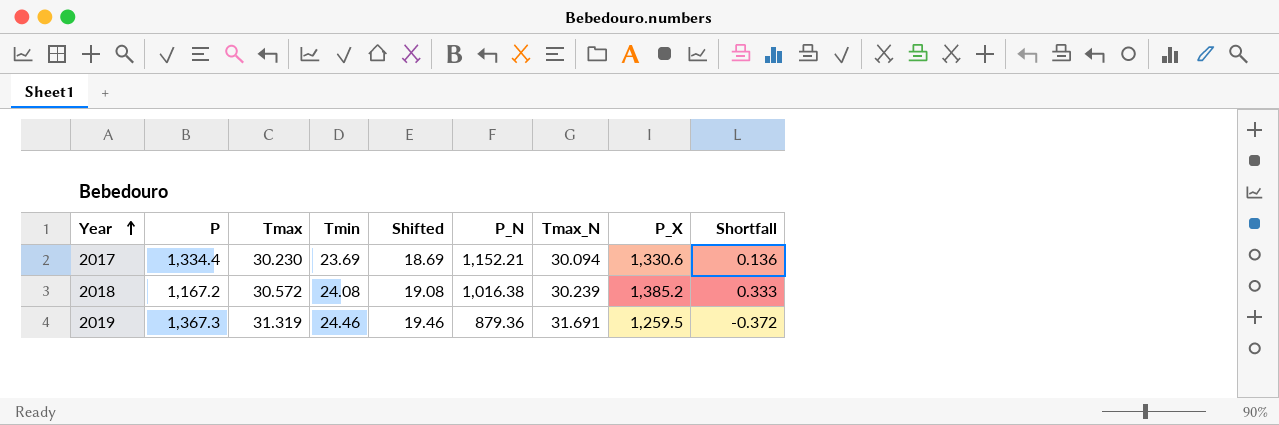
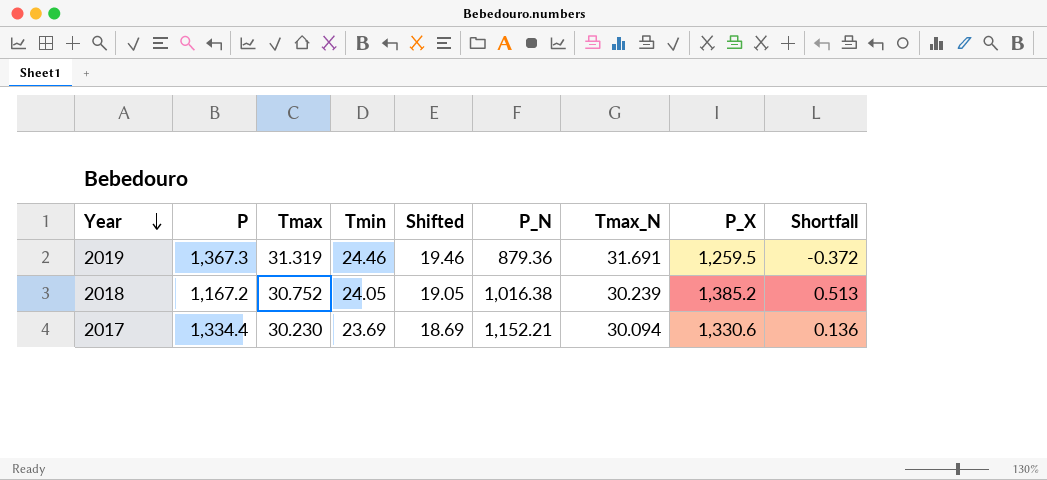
row order: Year ascending -> Year descending
2018 | Tmax: 30.572 -> 30.752
2018 | Tmin: 24.08 -> 24.05
2018 | Shifted: 19.08 -> 19.05
2018 | Shortfall: 0.333 -> 0.513

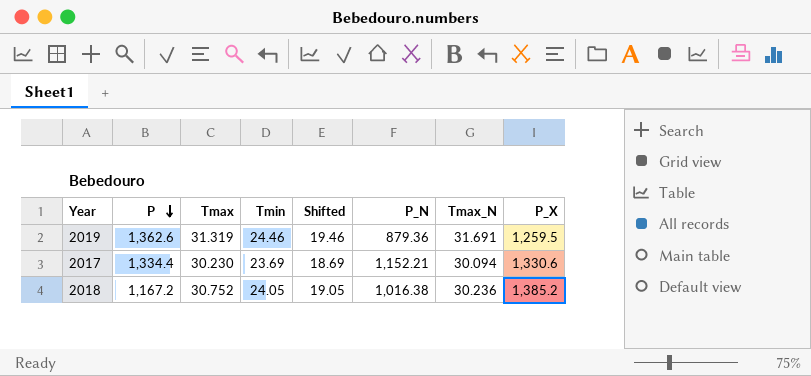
row order: Year descending -> P descending
column Shortfall | formula: [Tmax] - [Tmax_N] -> none
2019 | P: 1,367.3 -> 1,362.6
2018 | Tmax_N: 30.239 -> 30.236

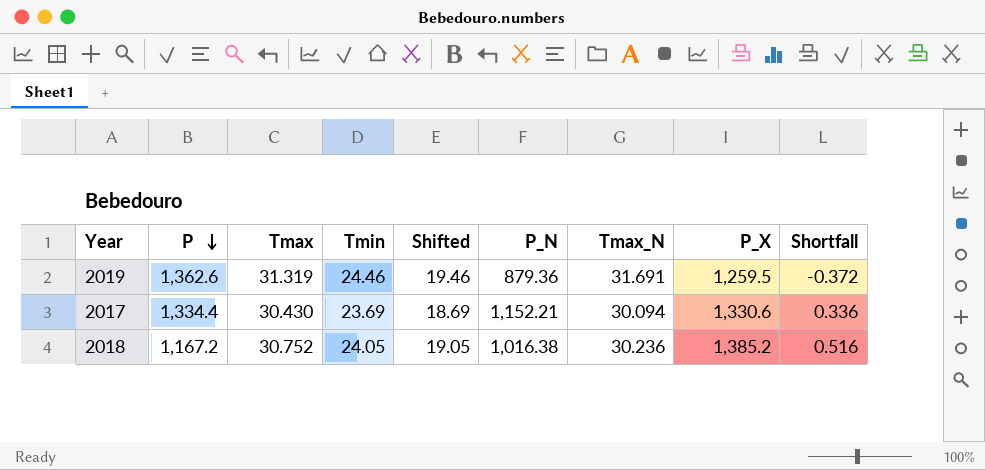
column Shortfall | formula: none -> [Tmax] - [Tmax_N]
2017 | Tmax: 30.230 -> 30.430

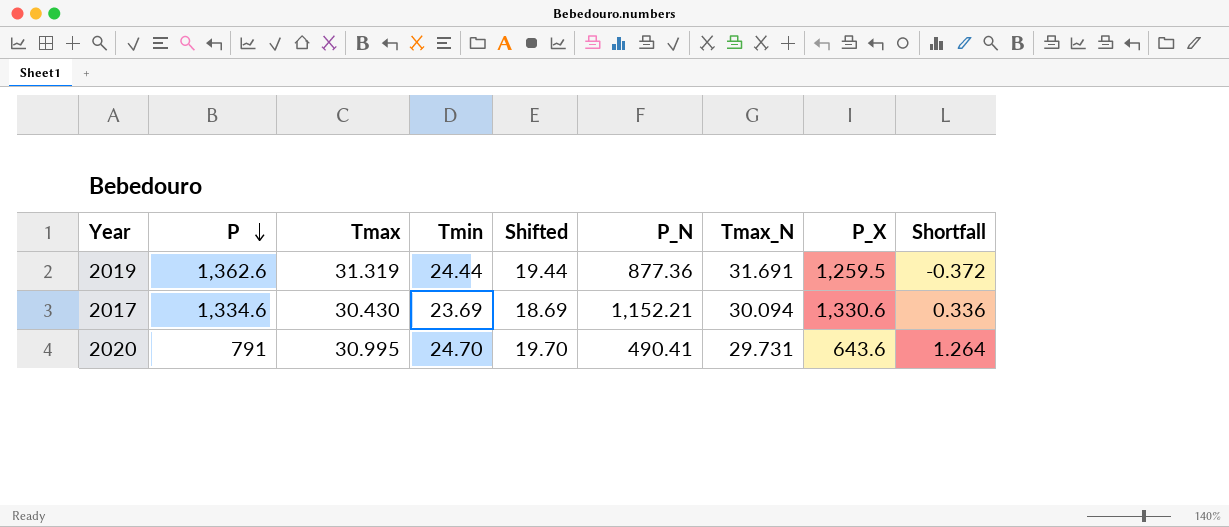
row 2018: 1,167.2 | 30.752 | 24.05 | 19.05 | 1,016.38 | 30.236 | 1,385.2 | 0.516 -> none
2019 | Tmin: 24.46 -> 24.44
2019 | Shifted: 19.46 -> 19.44
2019 | P_N: 879.36 -> 877.36
2017 | P: 1,334.4 -> 1,334.6
row 2020: none -> 791 | 30.995 | 24.70 | 19.70 | 490.41 | 29.731 | 643.6 | 1.264

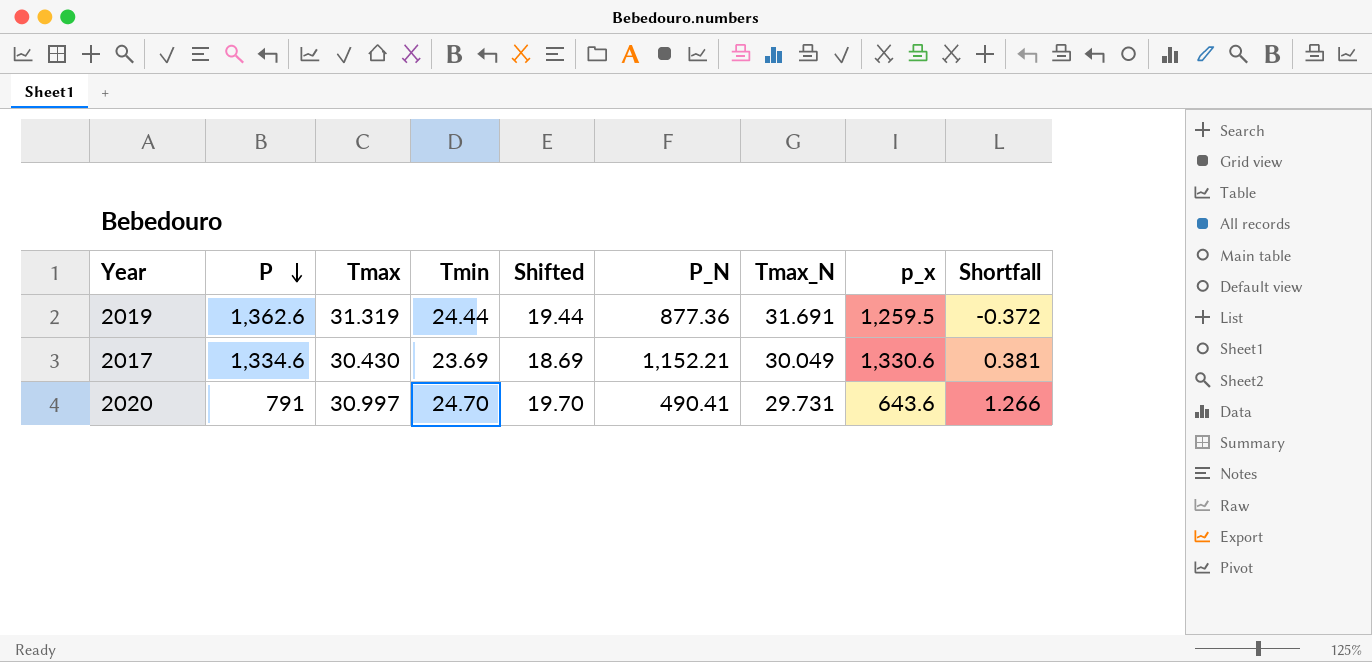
column name: P_X -> p_x
2017 | Tmax_N: 30.094 -> 30.049
2017 | Shortfall: 0.336 -> 0.381
2020 | Tmax: 30.995 -> 30.997
2020 | Shortfall: 1.264 -> 1.266

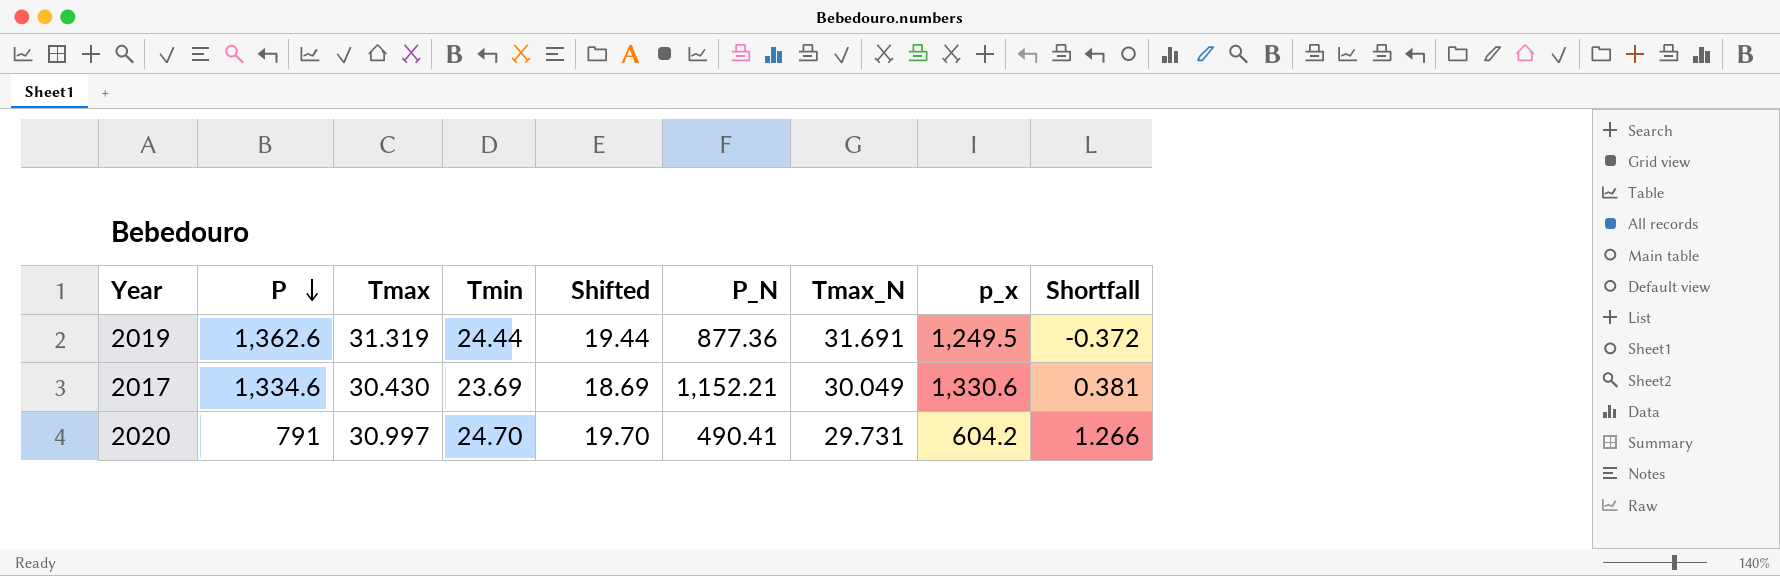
2019 | p_x: 1,259.5 -> 1,249.5
2020 | p_x: 643.6 -> 604.2

